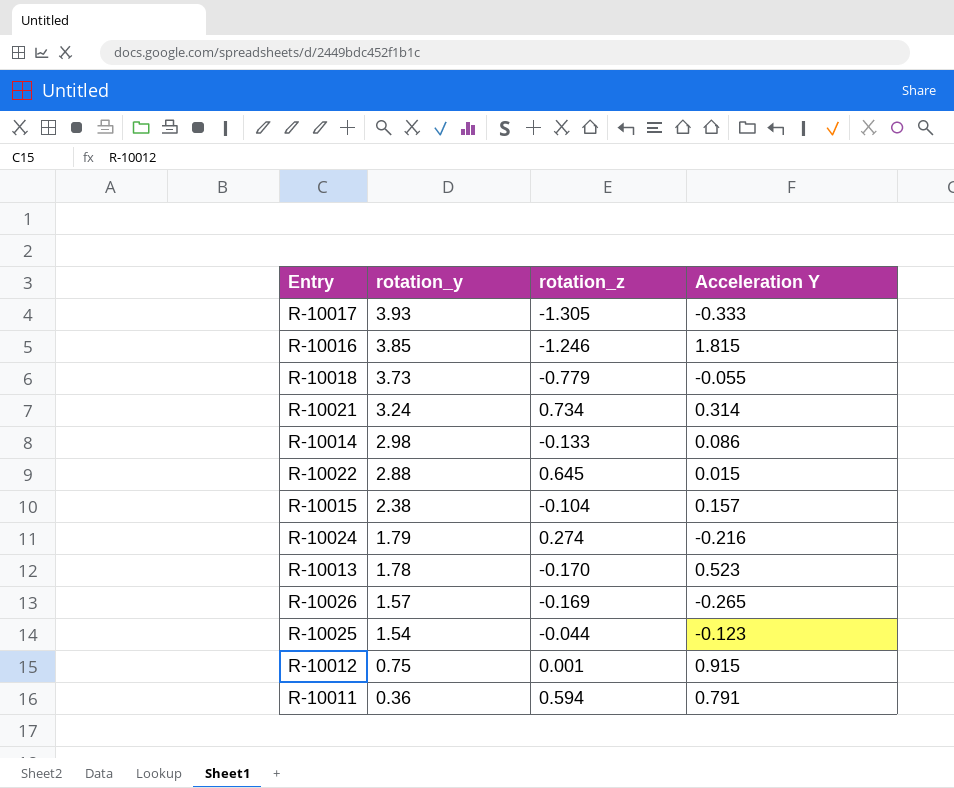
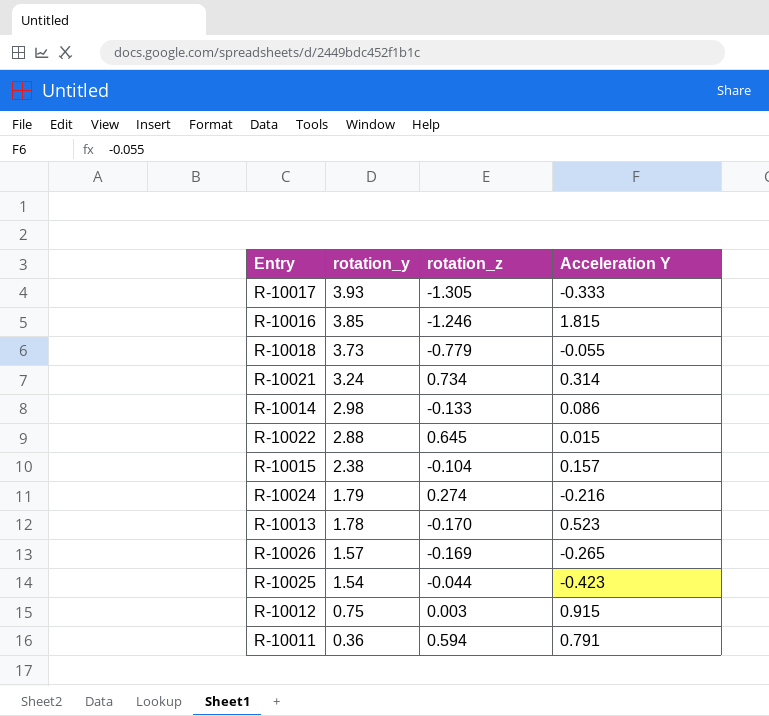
R-10025 | Acceleration Y: -0.123 -> -0.423
R-10012 | rotation_z: 0.001 -> 0.003

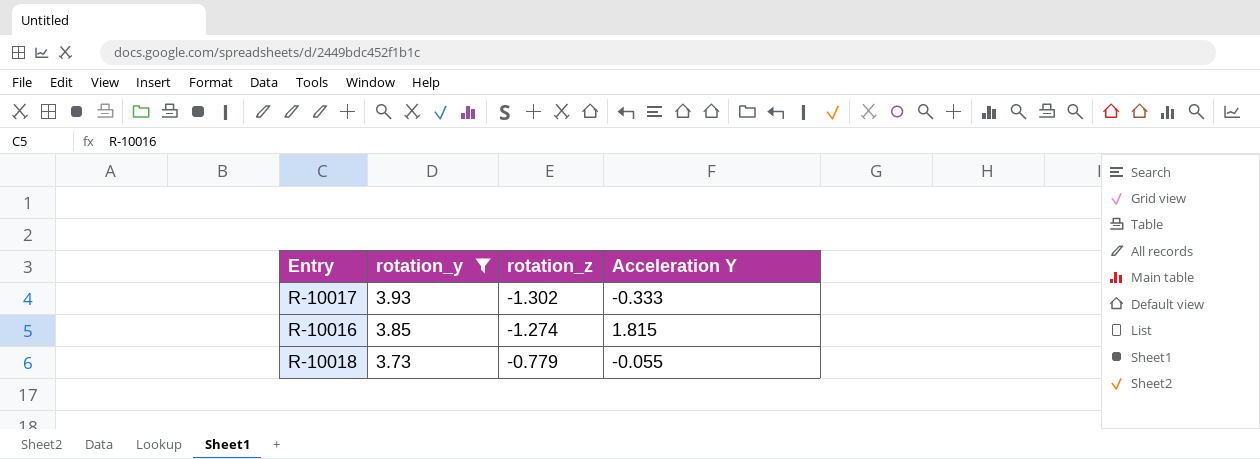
filter: none -> rotation_y >= 3.73
R-10017 | rotation_z: -1.305 -> -1.302
R-10016 | rotation_z: -1.246 -> -1.274

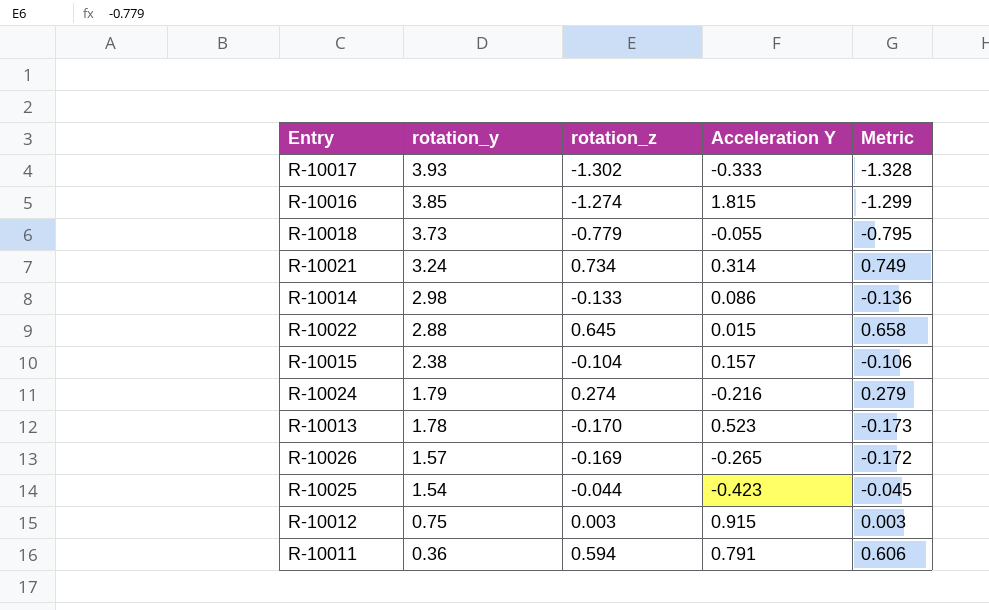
filter: rotation_y >= 3.73 -> none
column Metric | formula: none -> [rotation_z] * 1.02

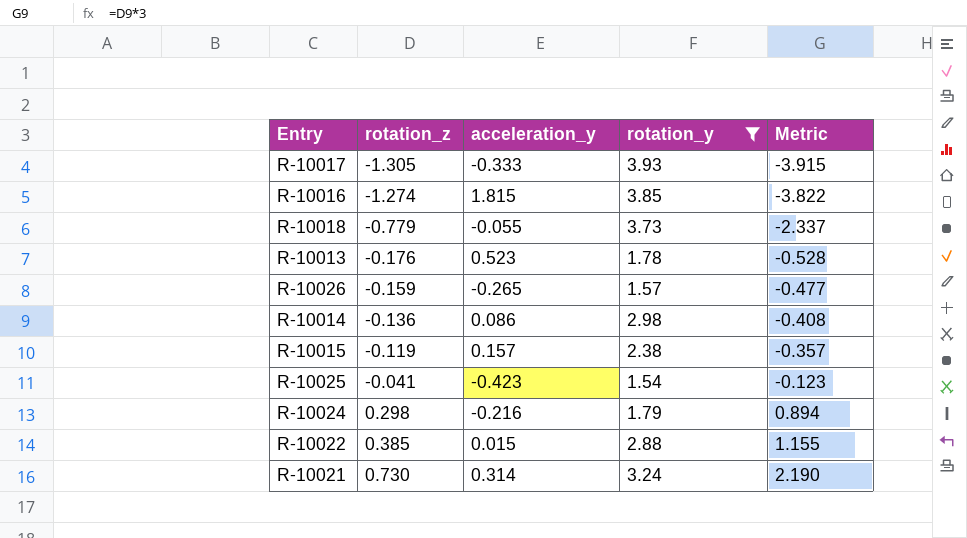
filter: none -> rotation_y >= 1.54
row order: rotation_y descending -> rotation_z ascending
column name: Acceleration Y -> acceleration_y
column rotation_y | position: 2 -> 4
column Metric | formula: [rotation_z] * 1.02 -> [rotation_z] * 3
R-10017 | rotation_z: -1.302 -> -1.305
R-10013 | rotation_z: -0.170 -> -0.176
R-10026 | rotation_z: -0.169 -> -0.159
R-10014 | rotation_z: -0.133 -> -0.136
R-10015 | rotation_z: -0.104 -> -0.119
R-10025 | rotation_z: -0.044 -> -0.041
R-10024 | rotation_z: 0.274 -> 0.298
R-10022 | rotation_z: 0.645 -> 0.385
R-10021 | rotation_z: 0.734 -> 0.730

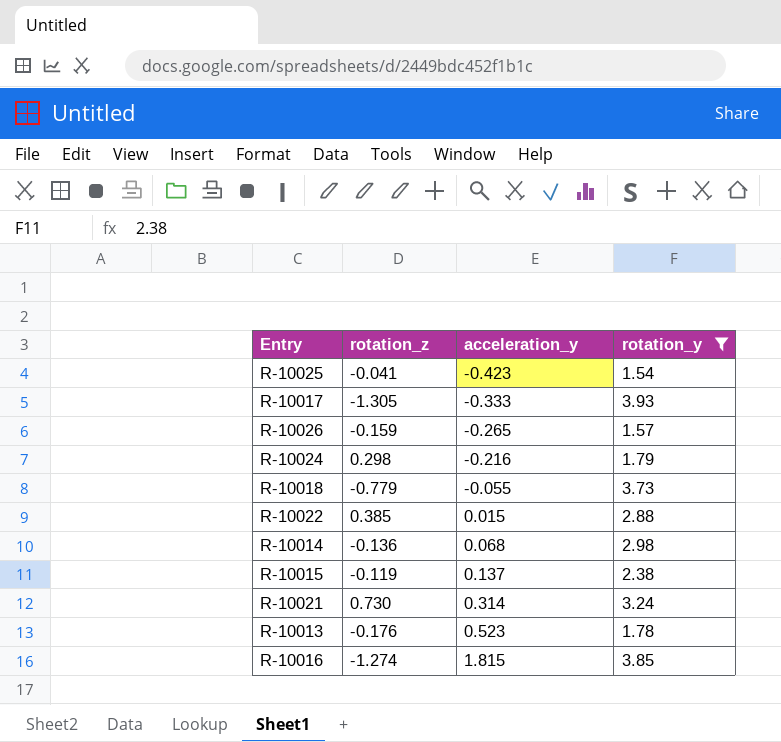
row order: rotation_z ascending -> acceleration_y ascending
column Metric | formula: [rotation_z] * 3 -> none
R-10014 | acceleration_y: 0.086 -> 0.068
R-10015 | acceleration_y: 0.157 -> 0.137

